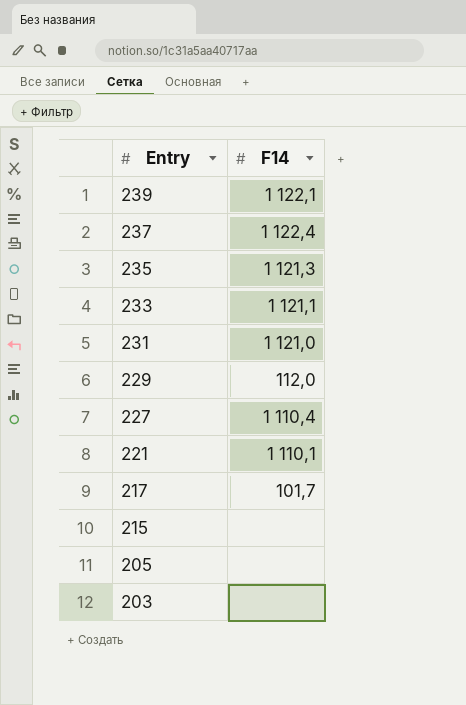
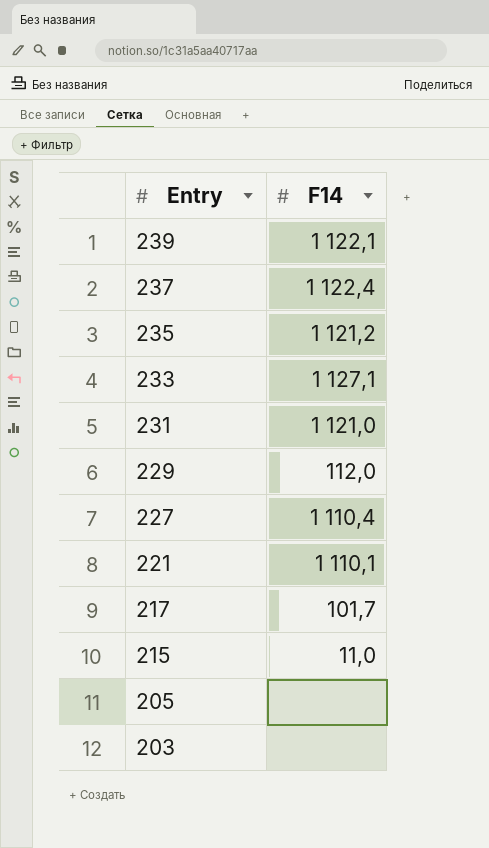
235 | F14: 1 121,3 -> 1 121,2
233 | F14: 1 121,1 -> 1 127,1
215 | F14: none -> 11,0

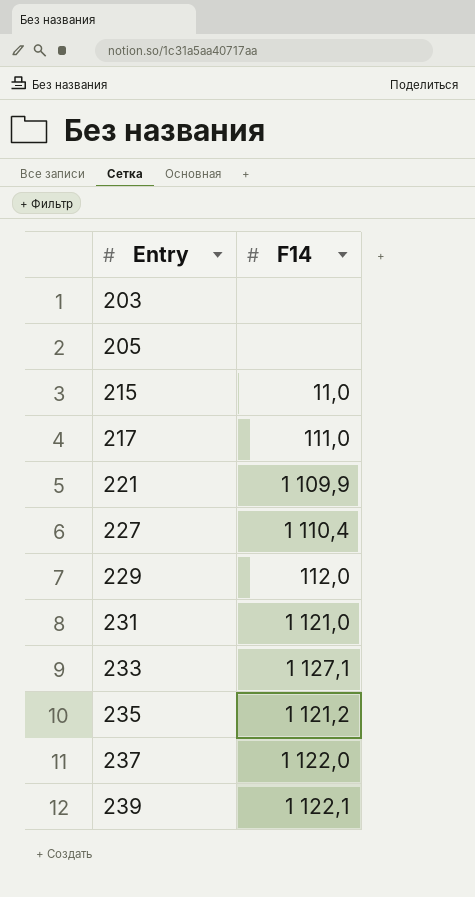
row order: Entry descending -> Entry ascending
217 | F14: 101,7 -> 111,0
221 | F14: 1 110,1 -> 1 109,9
237 | F14: 1 122,4 -> 1 122,0

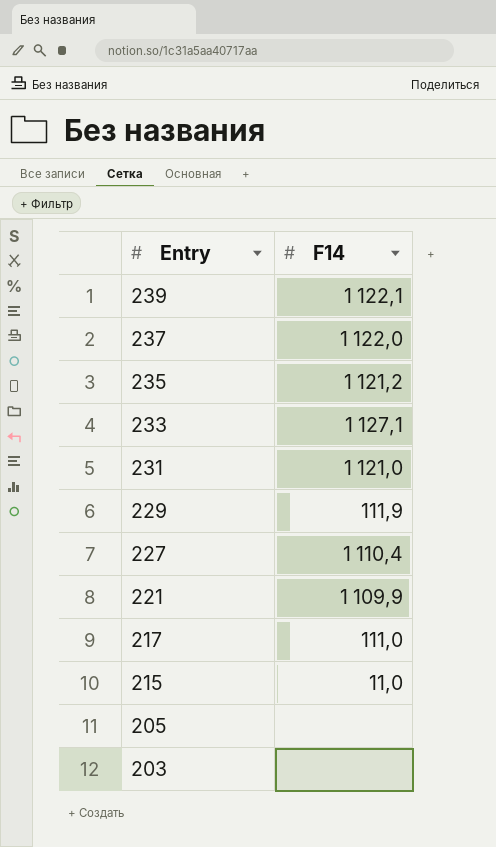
row order: Entry ascending -> Entry descending
229 | F14: 112,0 -> 111,9

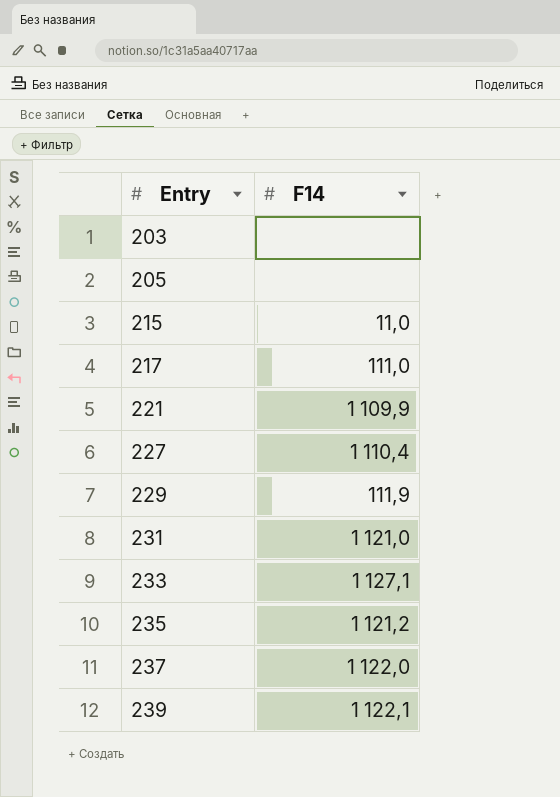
row order: Entry descending -> Entry ascending

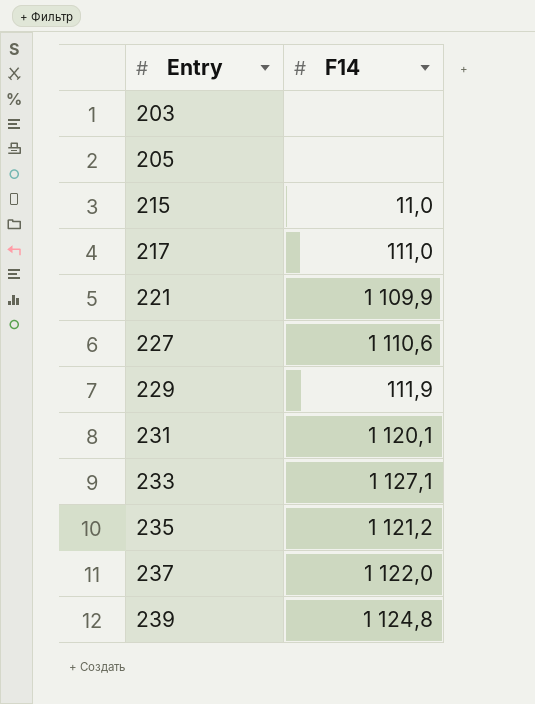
227 | F14: 1 110,4 -> 1 110,6
231 | F14: 1 121,0 -> 1 120,1
239 | F14: 1 122,1 -> 1 124,8

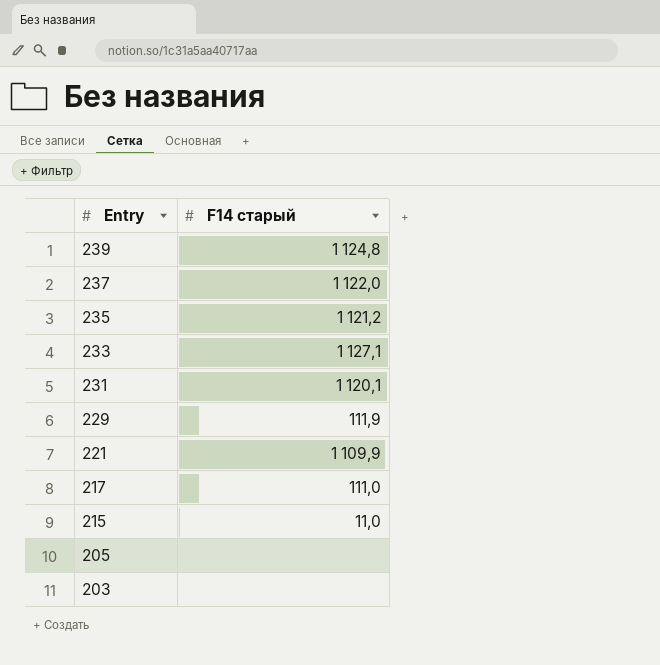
row order: Entry ascending -> Entry descending
column name: F14 -> F14 старый
row 227: 1 110,6 -> none

